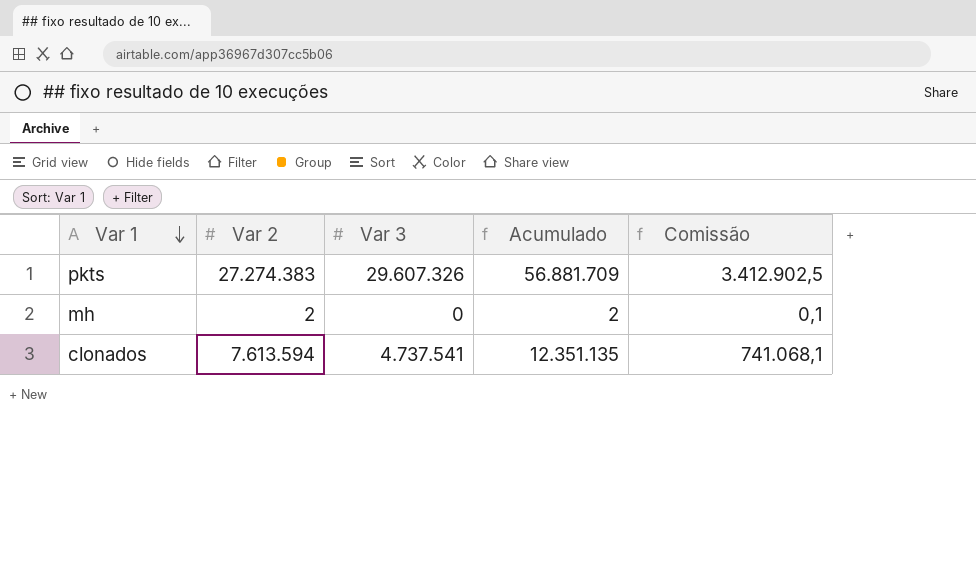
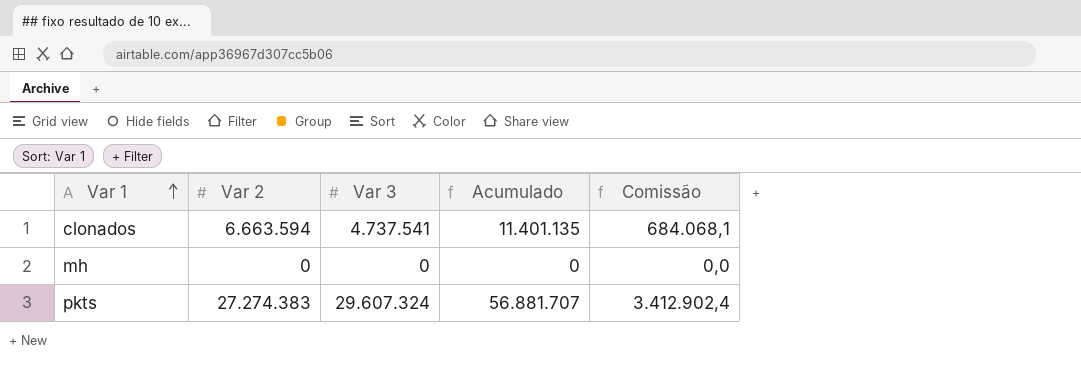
row order: Var 1 descending -> Var 1 ascending
clonados | Var 2: 7.613.594 -> 6.663.594
clonados | Acumulado: 12.351.135 -> 11.401.135
clonados | Comissão: 741.068,1 -> 684.068,1
mh | Var 2: 2 -> 0
mh | Acumulado: 2 -> 0
mh | Comissão: 0,1 -> 0,0
pkts | Var 3: 29.607.326 -> 29.607.324
pkts | Acumulado: 56.881.709 -> 56.881.707
pkts | Comissão: 3.412.902,5 -> 3.412.902,4

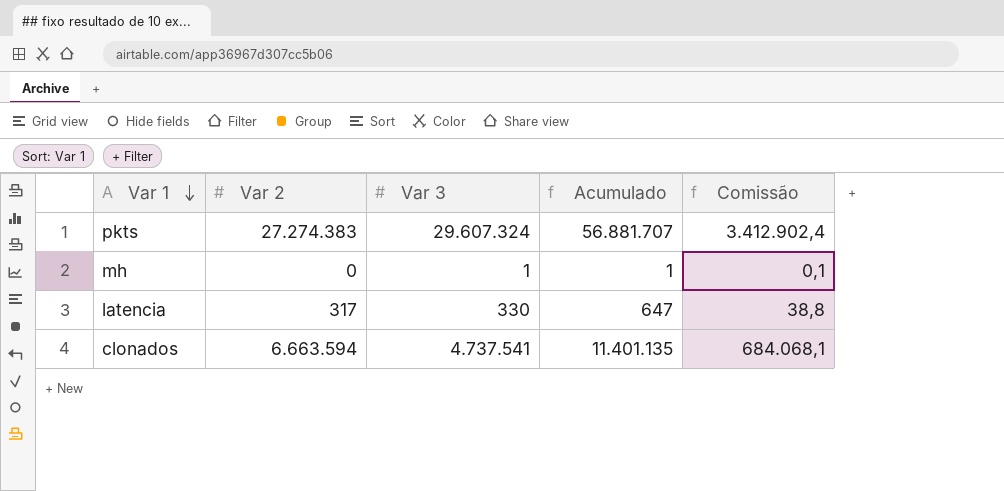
row order: Var 1 ascending -> Var 1 descending
mh | Var 3: 0 -> 1
mh | Acumulado: 0 -> 1
mh | Comissão: 0,0 -> 0,1
row latencia: none -> 317 | 330 | 647 | 38,8

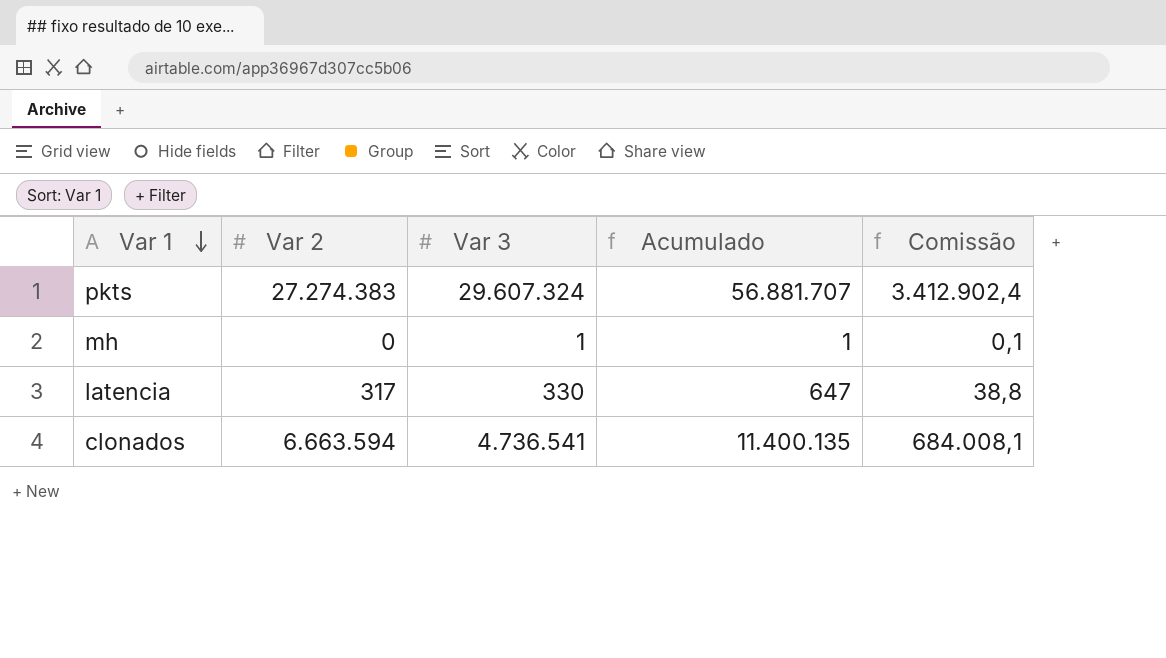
clonados | Var 3: 4.737.541 -> 4.736.541
clonados | Acumulado: 11.401.135 -> 11.400.135
clonados | Comissão: 684.068,1 -> 684.008,1

